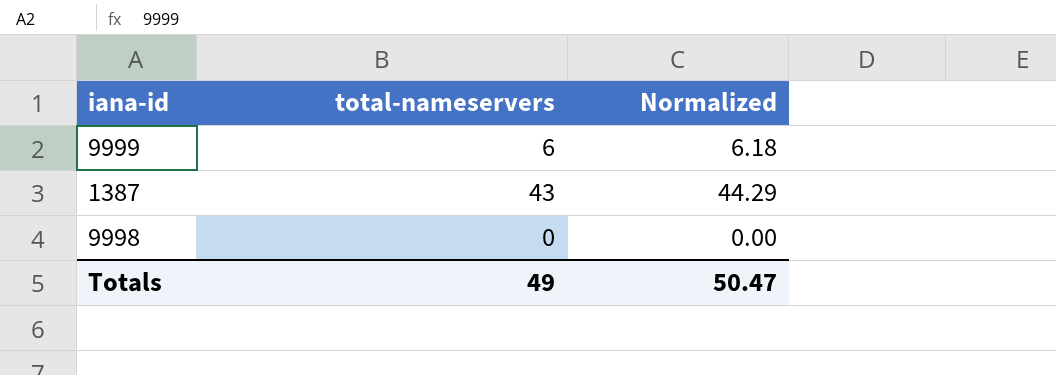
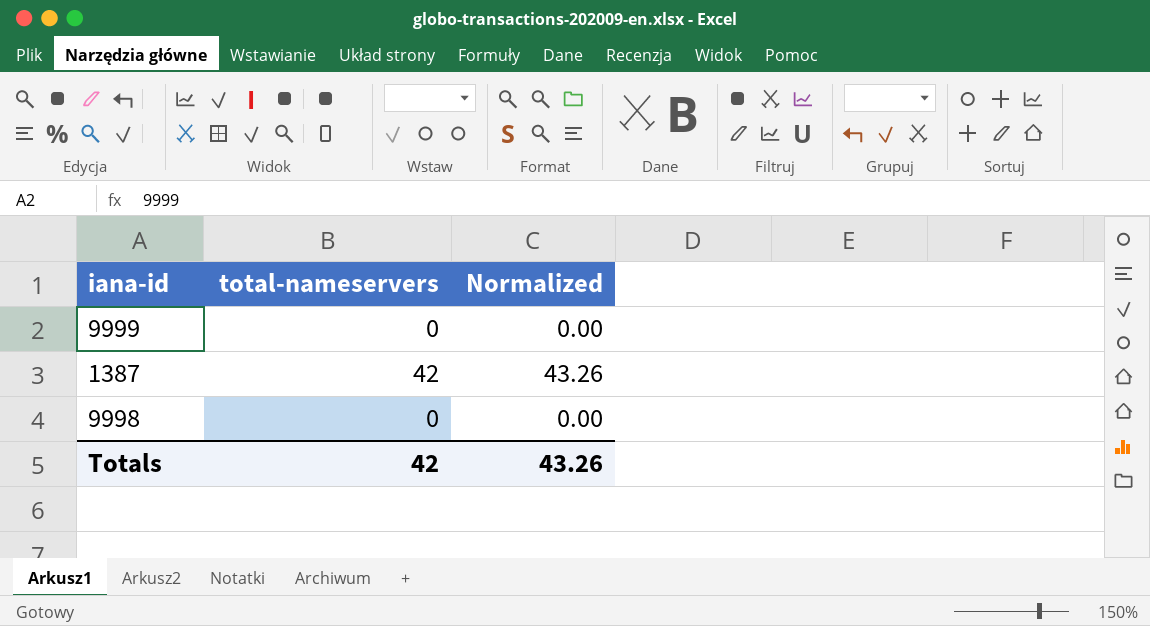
9999 | total-nameservers: 6 -> 0
9999 | Normalized: 6.18 -> 0.00
1387 | total-nameservers: 43 -> 42
1387 | Normalized: 44.29 -> 43.26
Totals | total-nameservers: 49 -> 42
Totals | Normalized: 50.47 -> 43.26

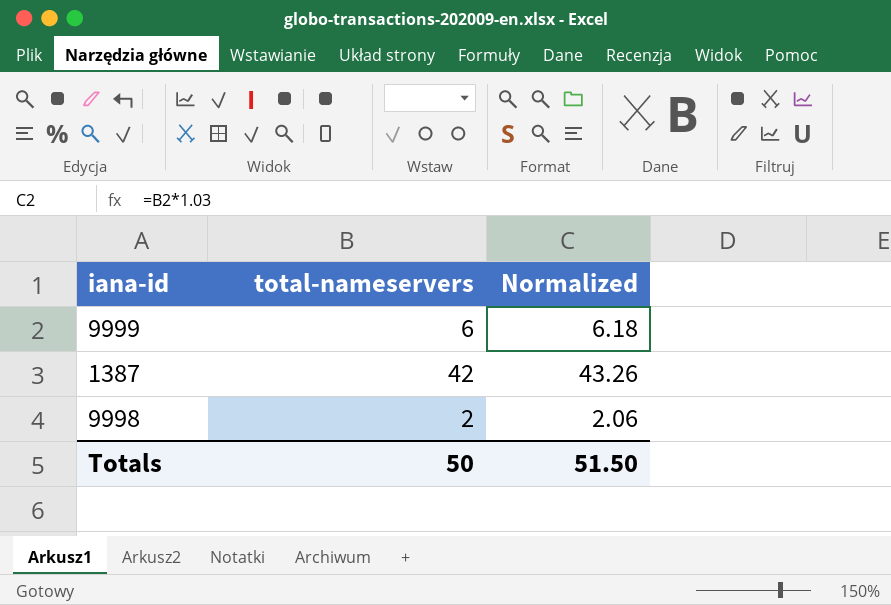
9999 | total-nameservers: 0 -> 6
9999 | Normalized: 0.00 -> 6.18
9998 | total-nameservers: 0 -> 2
9998 | Normalized: 0.00 -> 2.06
Totals | total-nameservers: 42 -> 50
Totals | Normalized: 43.26 -> 51.50

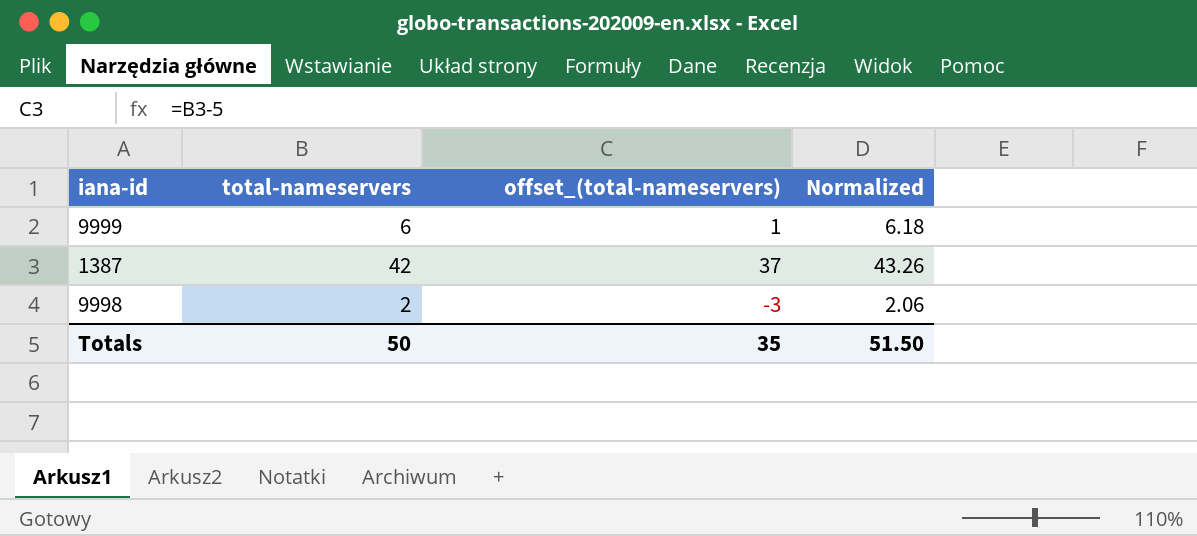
column offset_(total-nameservers) | formula: none -> [total-nameservers] - 5

